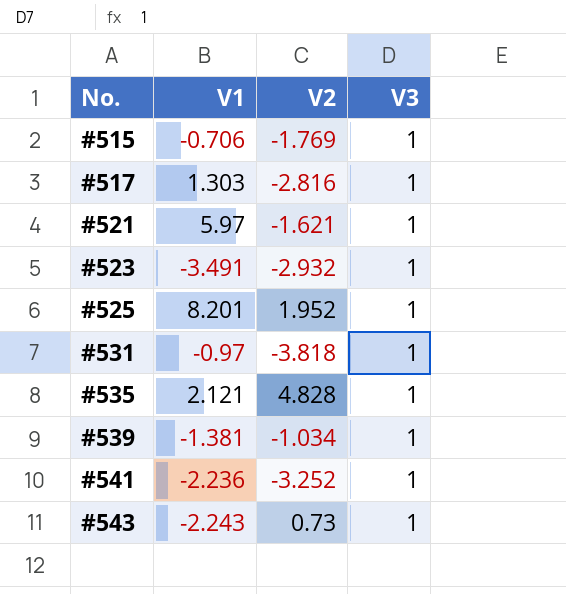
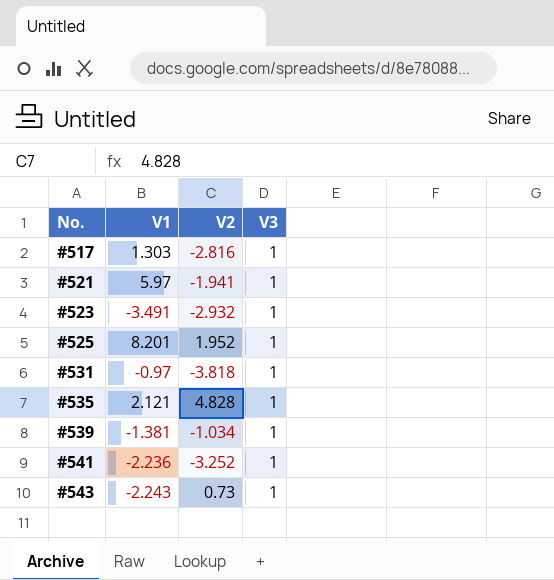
row #515: -0.706 | -1.769 | 1 -> none
#521 | V2: -1.621 -> -1.941

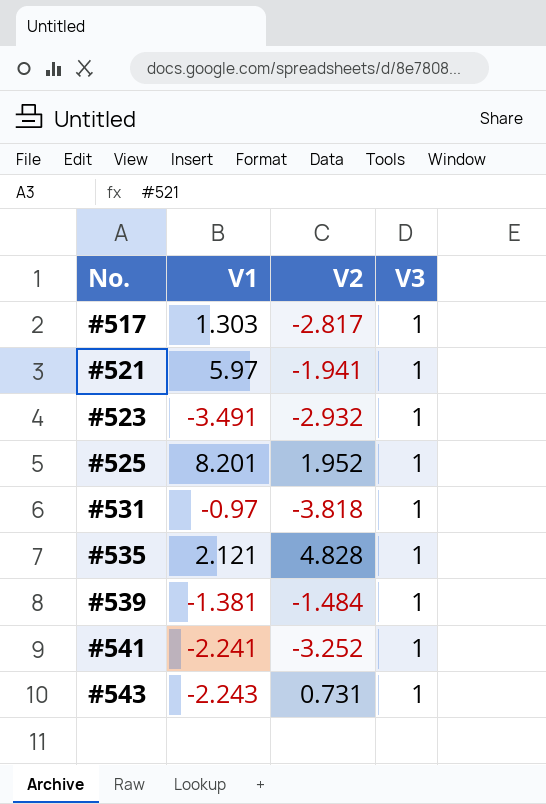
#517 | V2: -2.816 -> -2.817
#539 | V2: -1.034 -> -1.484
#541 | V1: -2.236 -> -2.241
#543 | V2: 0.73 -> 0.731

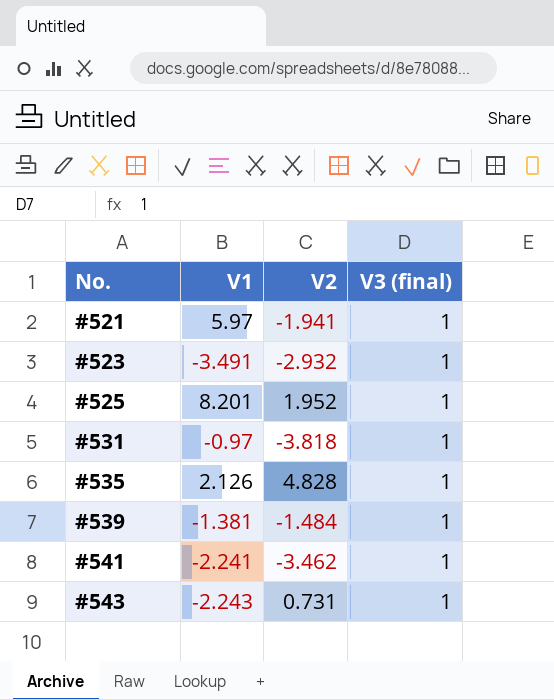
column name: V3 -> V3 (final)
row #517: 1.303 | -2.817 | 1 -> none
#535 | V1: 2.121 -> 2.126
#541 | V2: -3.252 -> -3.462

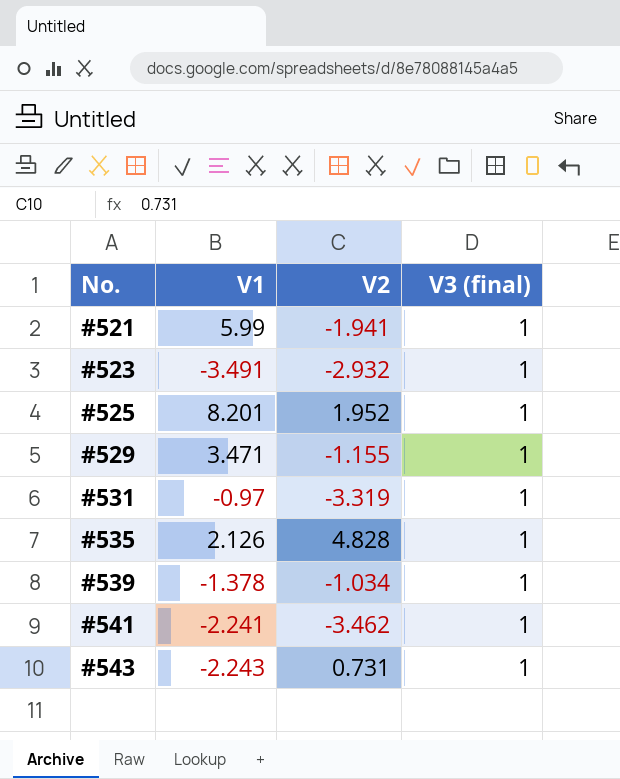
#521 | V1: 5.97 -> 5.99
row #529: none -> 3.471 | -1.155 | 1
#531 | V2: -3.818 -> -3.319
#539 | V1: -1.381 -> -1.378
#539 | V2: -1.484 -> -1.034

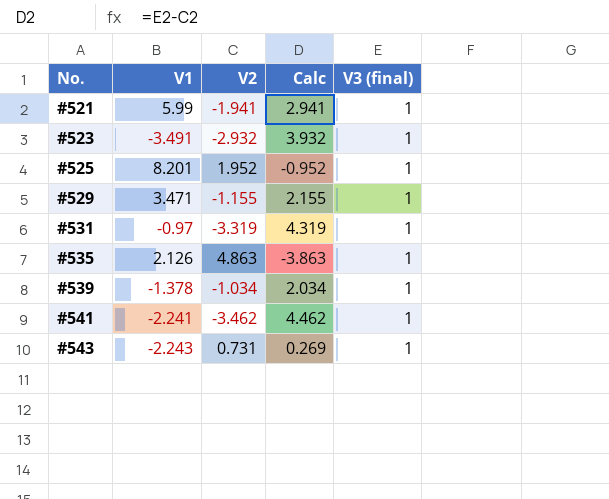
column Calc | formula: none -> [V3 (final)] - [V2]
#535 | V2: 4.828 -> 4.863

